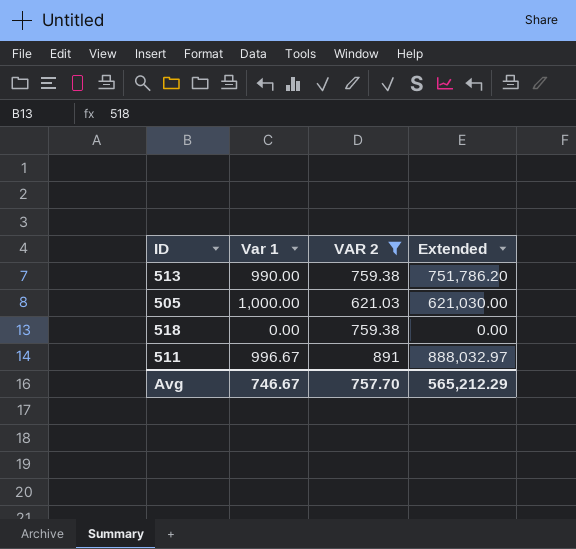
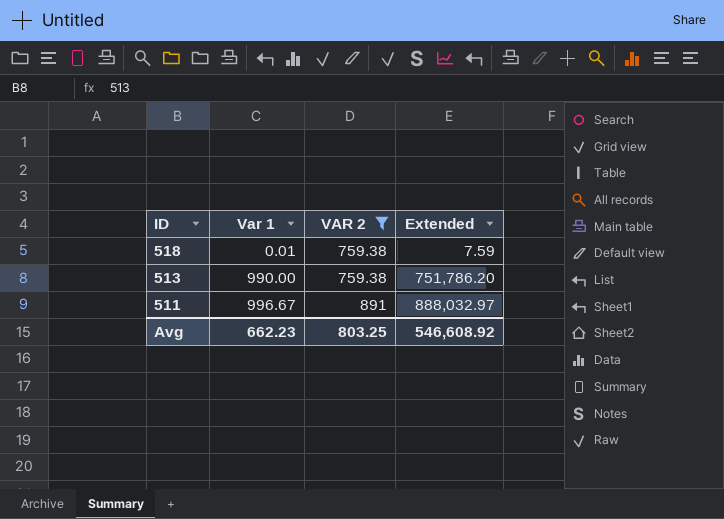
row order: none -> ID descending
row 505: 1,000.00 | 621.03 | 621,030.00 -> none
518 | Var 1: 0.00 -> 0.01
518 | Extended: 0.00 -> 7.59
Avg | Var 1: 746.67 -> 662.23
Avg | VAR 2: 757.70 -> 803.25
Avg | Extended: 565,212.29 -> 546,608.92

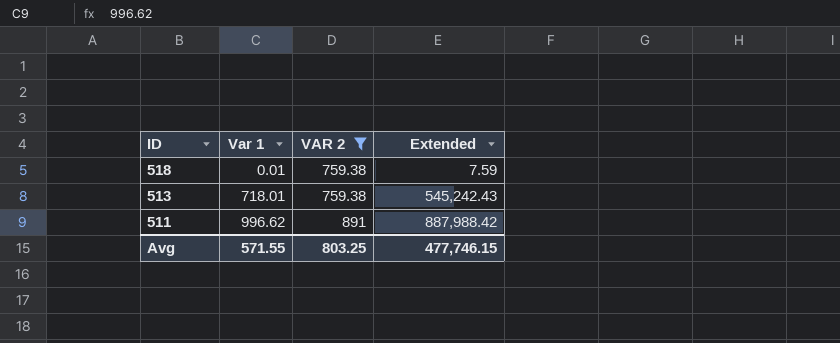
513 | Var 1: 990.00 -> 718.01
513 | Extended: 751,786.20 -> 545,242.43
511 | Var 1: 996.67 -> 996.62
511 | Extended: 888,032.97 -> 887,988.42
Avg | Var 1: 662.23 -> 571.55
Avg | Extended: 546,608.92 -> 477,746.15

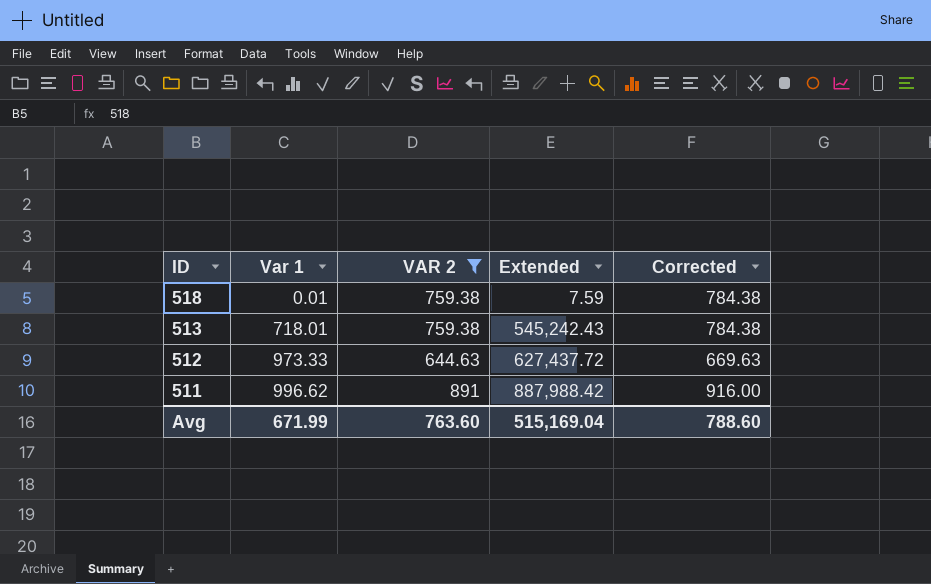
column Corrected | formula: none -> [VAR 2] + 25
row 512: none -> 973.33 | 644.63 | 627,437.72 | 669.63
Avg | Var 1: 571.55 -> 671.99
Avg | VAR 2: 803.25 -> 763.60
Avg | Extended: 477,746.15 -> 515,169.04

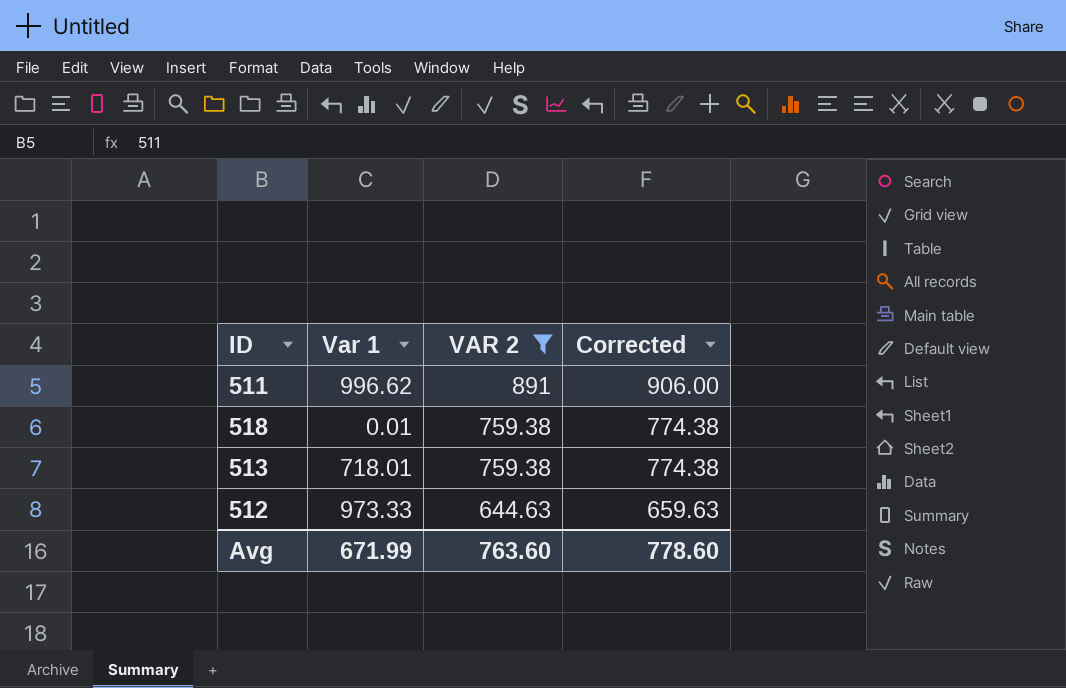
row order: ID descending -> VAR 2 descending
column Extended | formula: [Var 1] * [VAR 2] -> none
column Corrected | formula: [VAR 2] + 25 -> [VAR 2] + 15
Avg | Corrected: 788.60 -> 778.60

